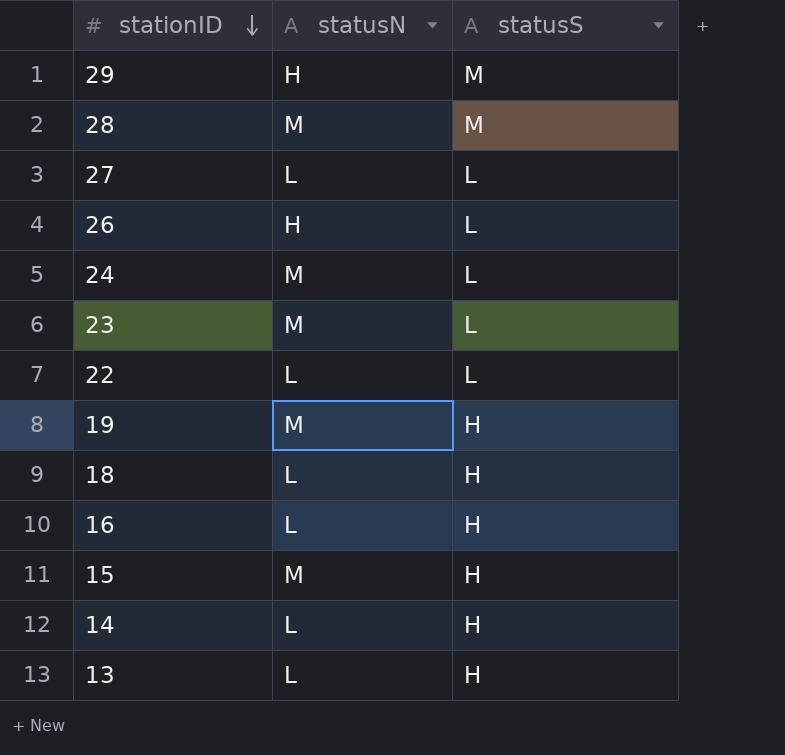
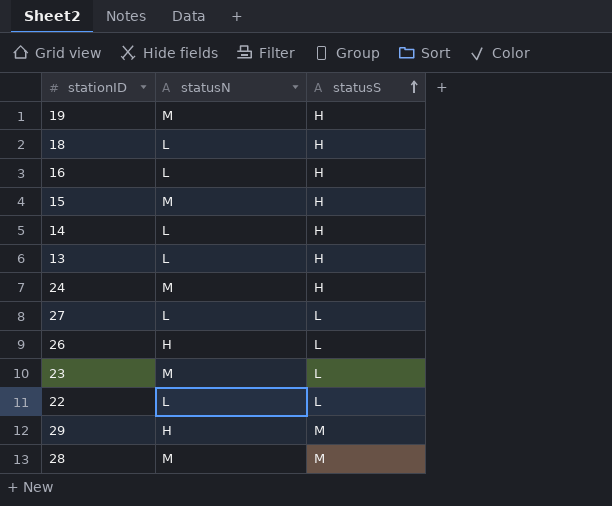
row order: stationID descending -> statusS ascending
24 | statusS: L -> H

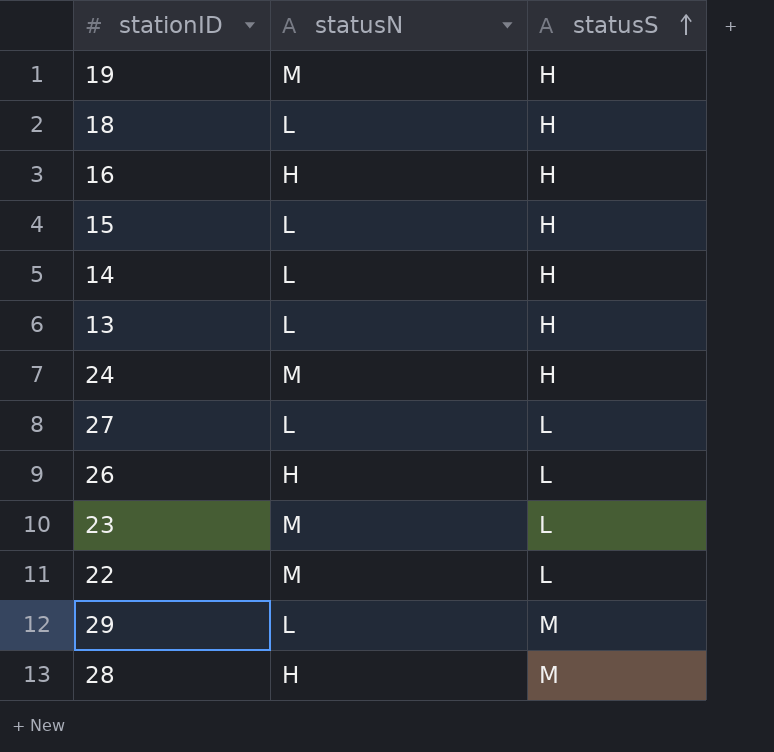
16 | statusN: L -> H
15 | statusN: M -> L
22 | statusN: L -> M
29 | statusN: H -> L
28 | statusN: M -> H

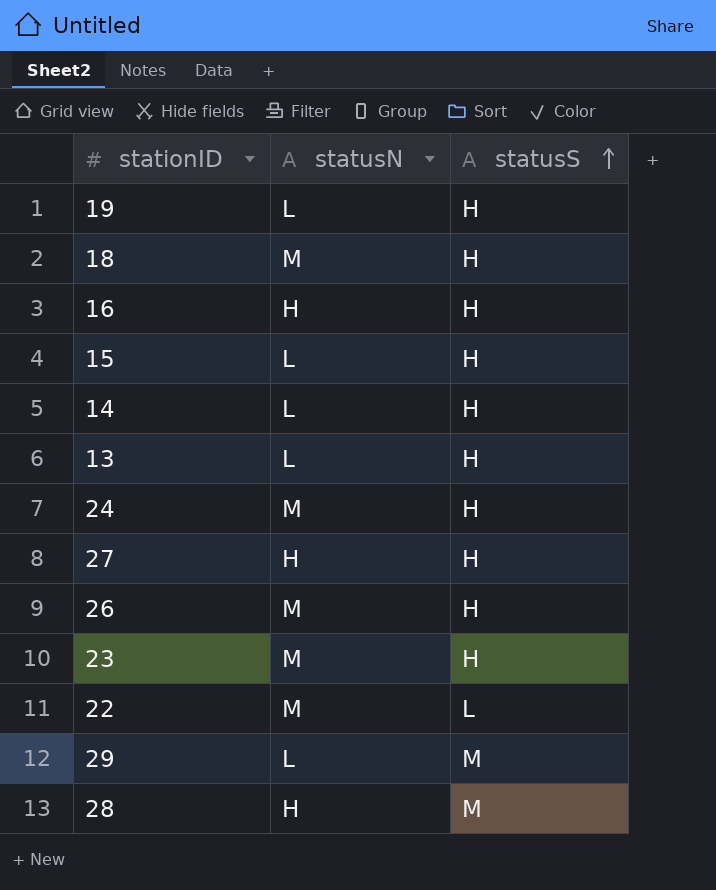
19 | statusN: M -> L
18 | statusN: L -> M
27 | statusN: L -> H
27 | statusS: L -> H
26 | statusN: H -> M
26 | statusS: L -> H
23 | statusS: L -> H

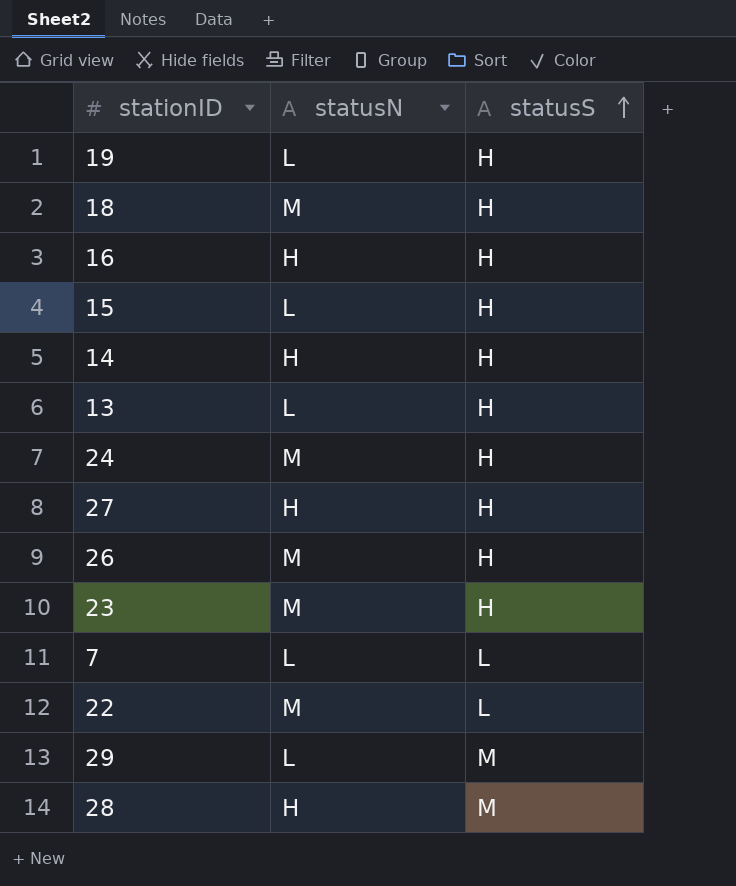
14 | statusN: L -> H
row 7: none -> L | L

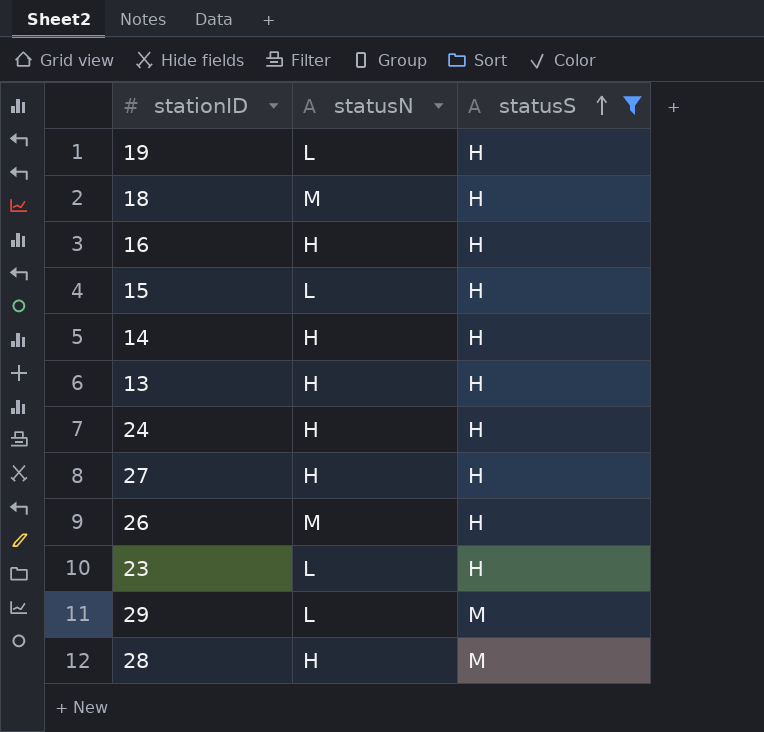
filter: none -> statusS != L
13 | statusN: L -> H
24 | statusN: M -> H
23 | statusN: M -> L

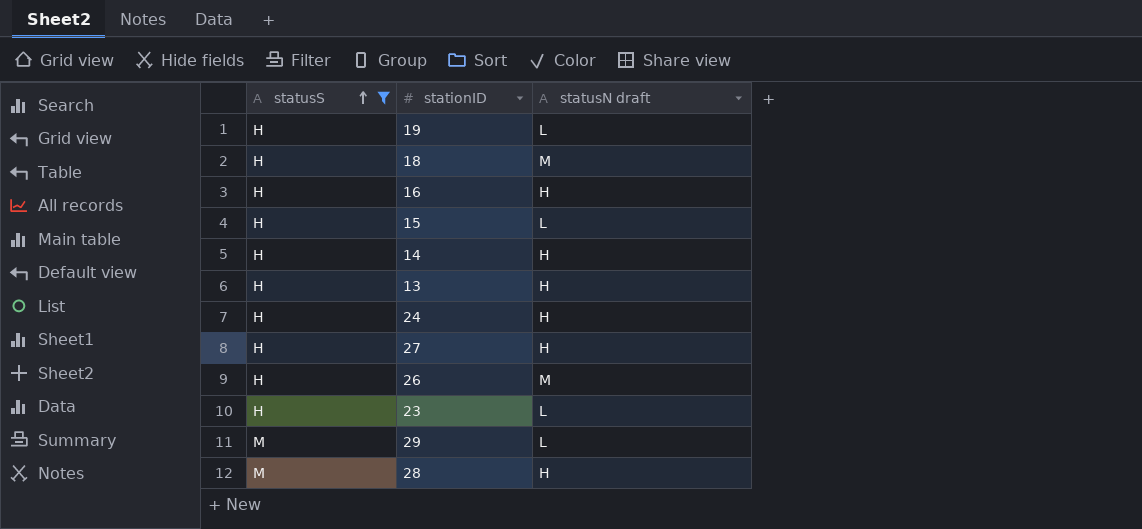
column statusS | position: 3 -> 1
column name: statusN -> statusN draft

